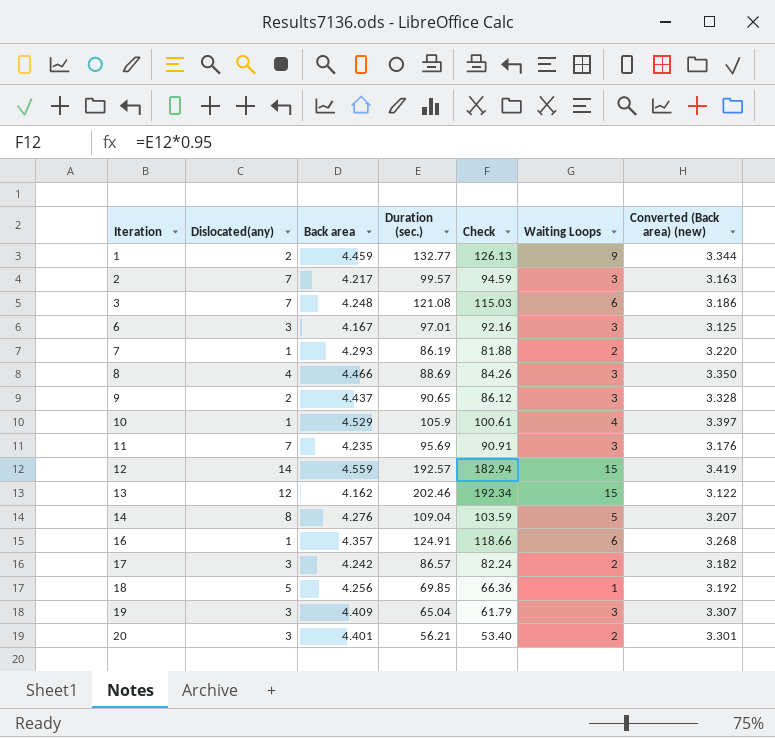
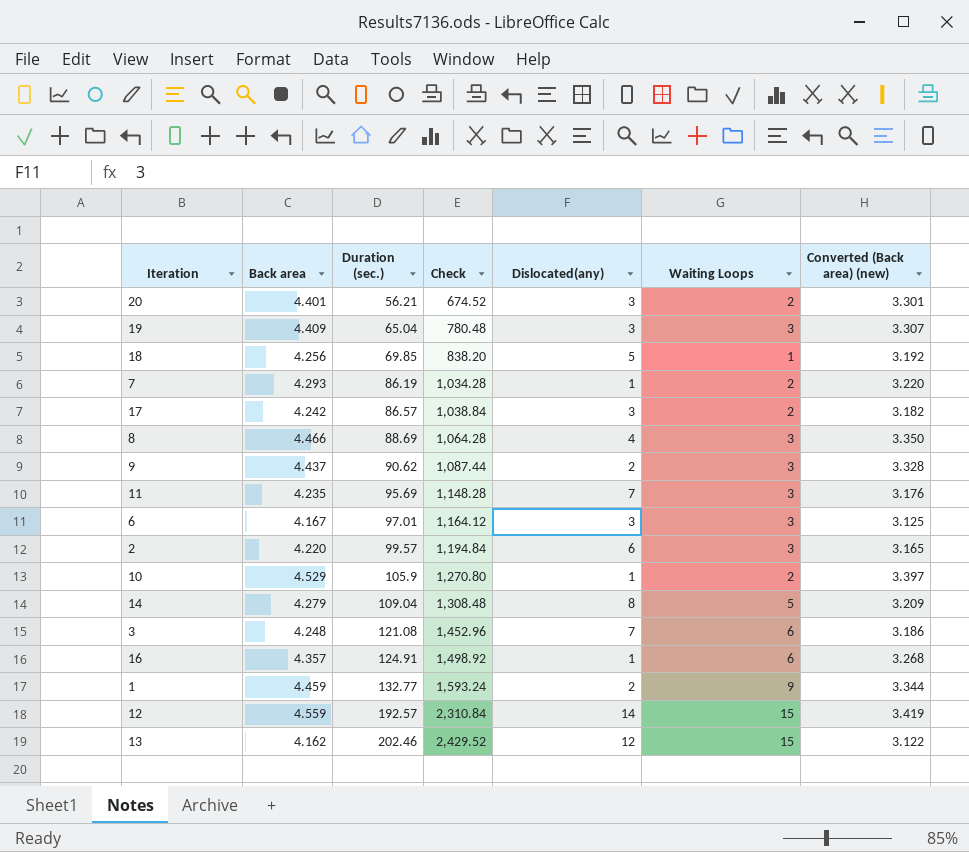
row order: Iteration ascending -> Duration (sec.) ascending
column Check | formula: [Duration (sec.)] * 0.95 -> [Duration (sec.)] * 12
column Dislocated(any) | position: 2 -> 5
9 | Duration (sec.): 90.65 -> 90.62
2 | Back area: 4.217 -> 4.220
2 | Dislocated(any): 7 -> 6
2 | Converted (Back area) (new): 3.163 -> 3.165
10 | Waiting Loops: 4 -> 2
14 | Back area: 4.276 -> 4.279
14 | Converted (Back area) (new): 3.207 -> 3.209

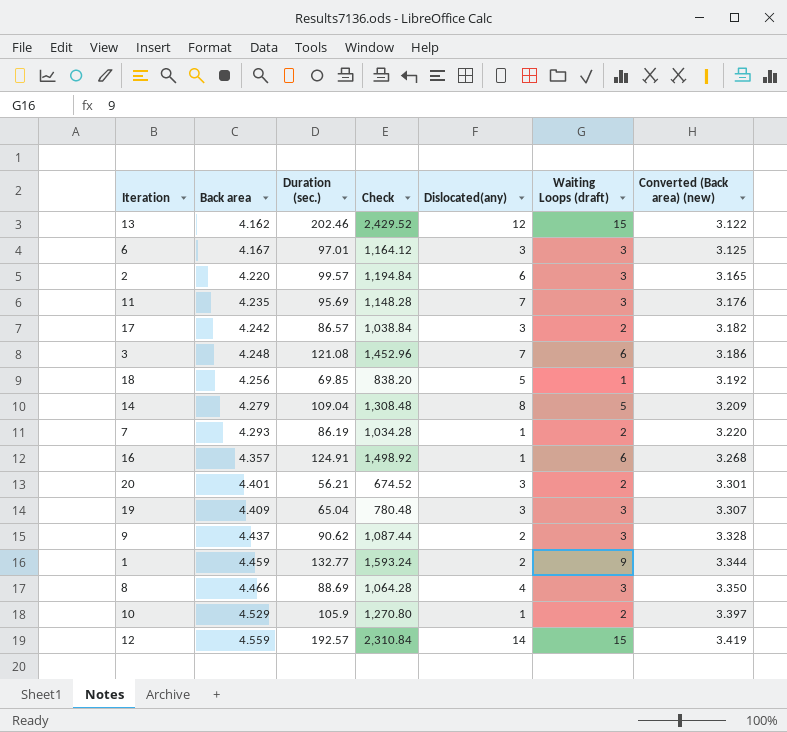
row order: Duration (sec.) ascending -> Back area ascending
column name: Waiting Loops -> Waiting Loops (draft)

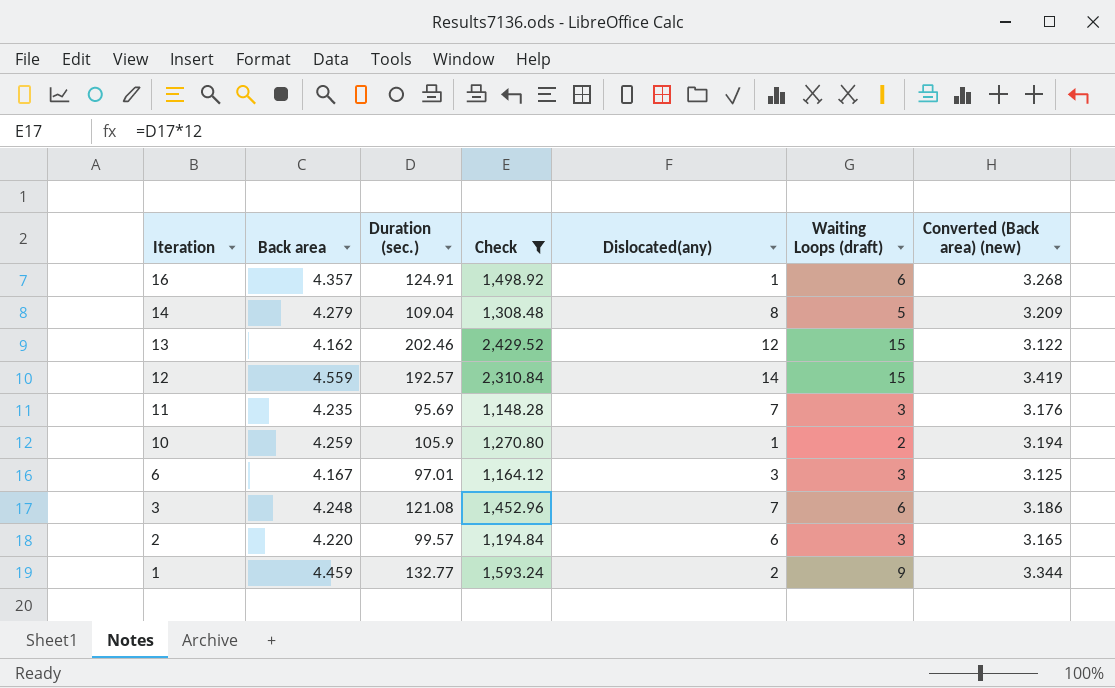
filter: none -> Check >= 1,148.28
row order: Back area ascending -> Iteration descending
10 | Back area: 4.529 -> 4.259
10 | Converted (Back area) (new): 3.397 -> 3.194

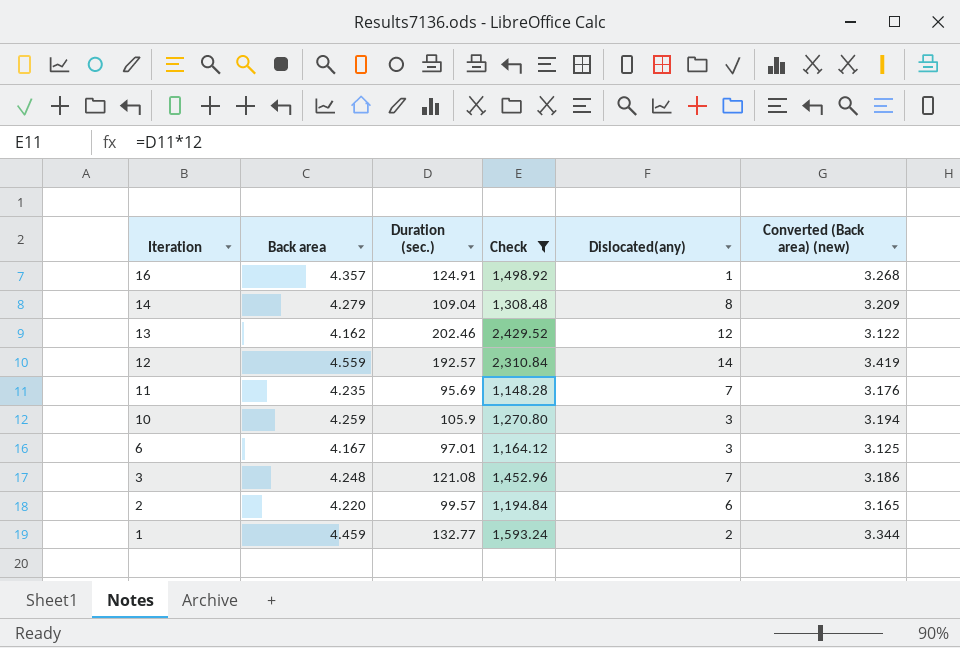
column Waiting Loops (draft) | position: 6 -> none
10 | Dislocated(any): 1 -> 3

